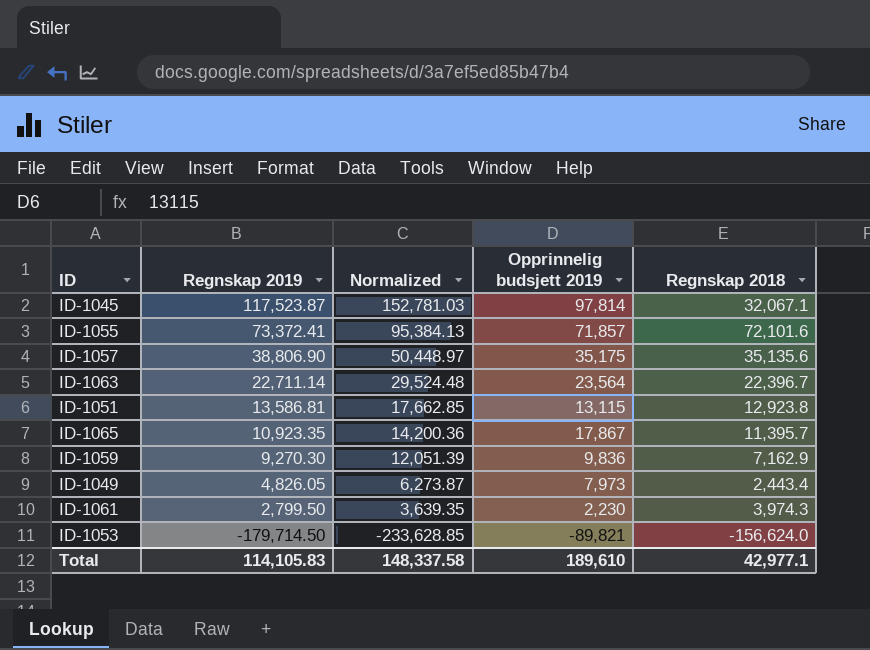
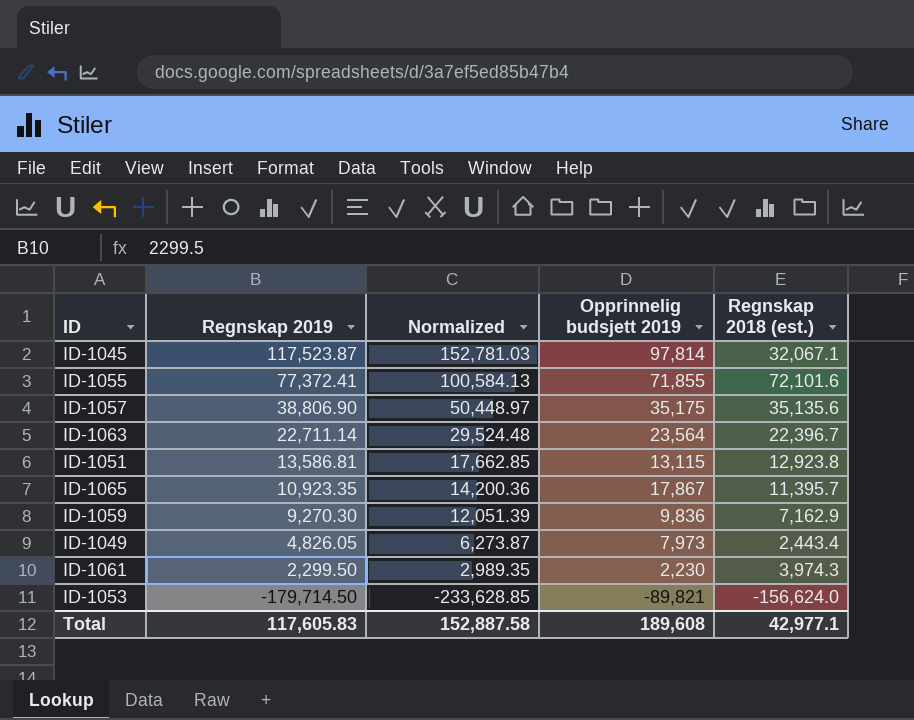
column name: Regnskap 2018 -> Regnskap 2018 (est.)
ID-1055 | Regnskap 2019: 73,372.41 -> 77,372.41
ID-1055 | Normalized: 95,384.13 -> 100,584.13
ID-1055 | Opprinnelig budsjett 2019: 71,857 -> 71,855
ID-1061 | Regnskap 2019: 2,799.50 -> 2,299.50
ID-1061 | Normalized: 3,639.35 -> 2,989.35
Total | Regnskap 2019: 114,105.83 -> 117,605.83
Total | Normalized: 148,337.58 -> 152,887.58
Total | Opprinnelig budsjett 2019: 189,610 -> 189,608

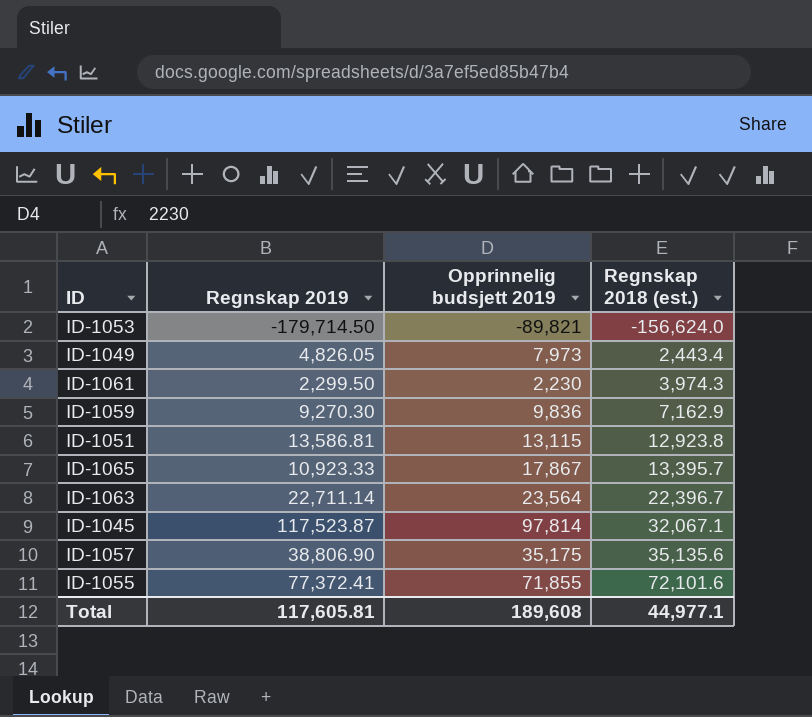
row order: Regnskap 2019 descending -> Regnskap 2018 (est.) ascending
column Normalized | formula: [Regnskap 2019] * 1.3 -> none
ID-1065 | Regnskap 2019: 10,923.35 -> 10,923.33
ID-1065 | Regnskap 2018 (est.): 11,395.7 -> 13,395.7
Total | Regnskap 2019: 117,605.83 -> 117,605.81
Total | Regnskap 2018 (est.): 42,977.1 -> 44,977.1

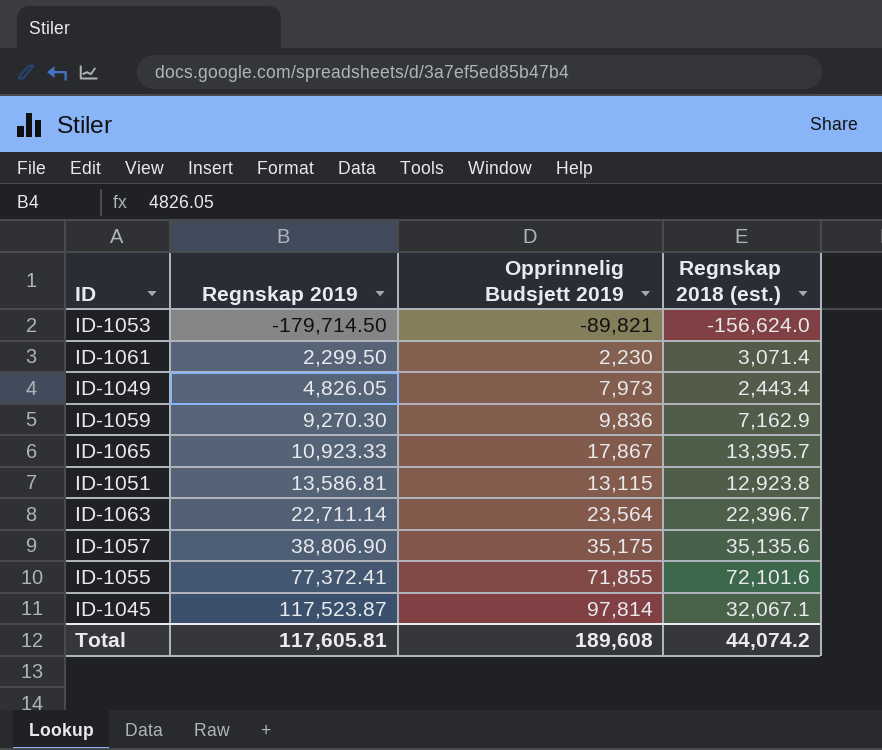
row order: Regnskap 2018 (est.) ascending -> Regnskap 2019 ascending
column name: Opprinnelig budsjett 2019 -> Opprinnelig Budsjett 2019
ID-1061 | Regnskap 2018 (est.): 3,974.3 -> 3,071.4
Total | Regnskap 2018 (est.): 44,977.1 -> 44,074.2

